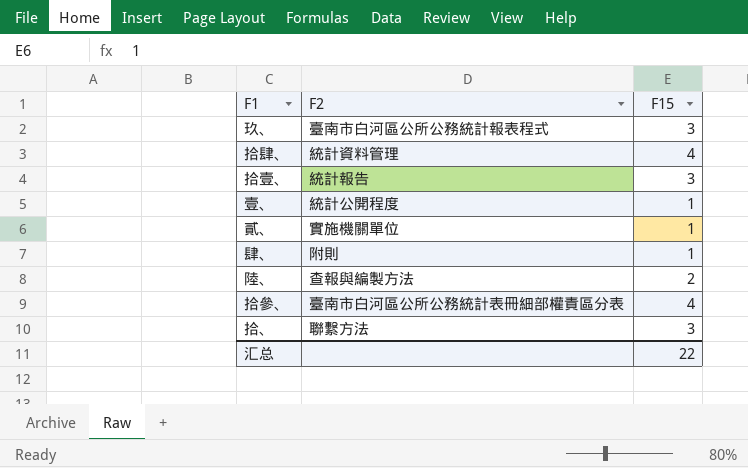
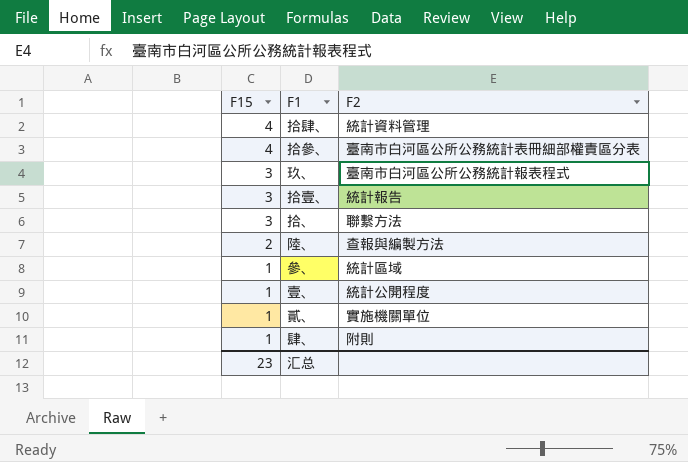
row order: none -> F15 descending
column F15 | position: 3 -> 1
row 參、: none -> 1 | 統計區域
汇总 | F15: 22 -> 23

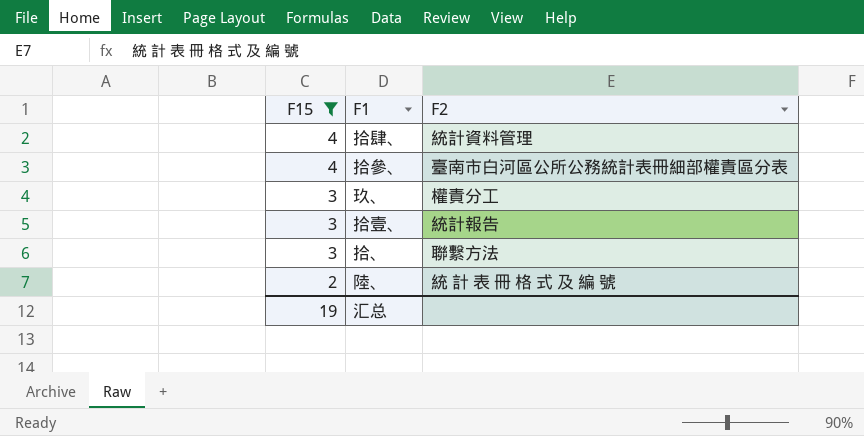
filter: none -> F15 != 1
玖、 | F2: 臺南市白河區公所公務統計報表程式 -> 權責分工
陸、 | F2: 查報與編製方法 -> 統 計 表 冊 格 式 及 編 號
汇总 | F15: 23 -> 19

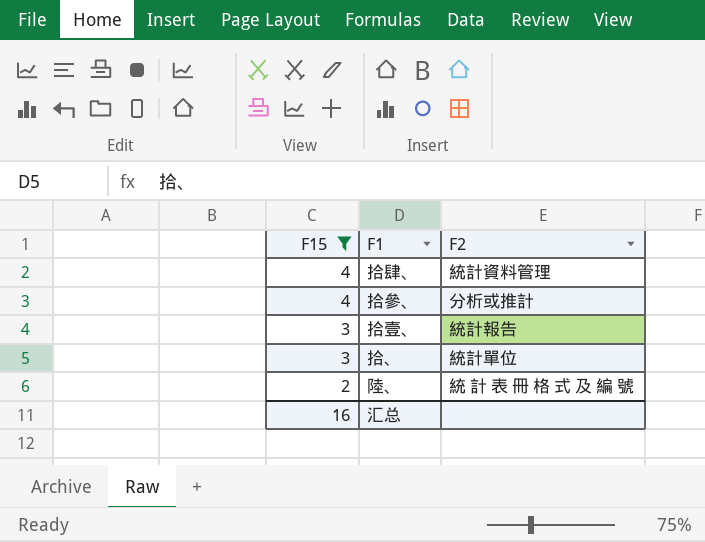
row 玖、: 3 | 權責分工 -> none
拾參、 | F2: 臺南市白河區公所公務統計表冊細部權責區分表 -> 分析或推計
拾、 | F2: 聯繫方法 -> 統計單位
汇总 | F15: 19 -> 16

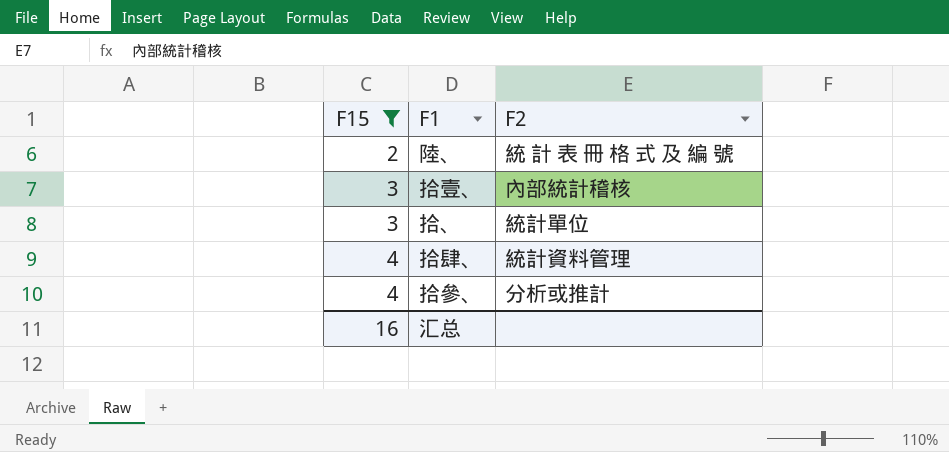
row order: F15 descending -> F15 ascending
拾壹、 | F2: 統計報告 -> 內部統計稽核

